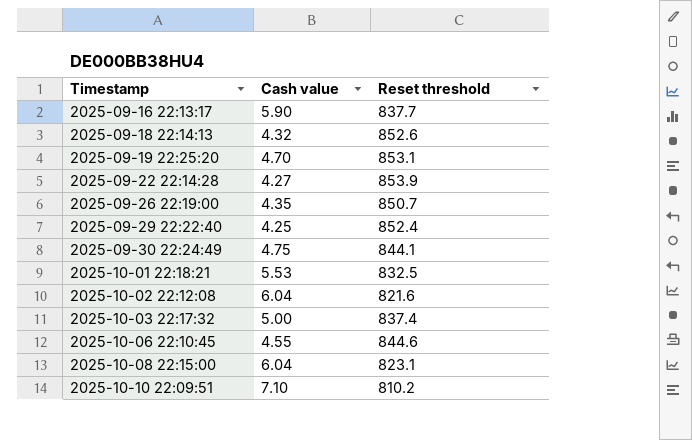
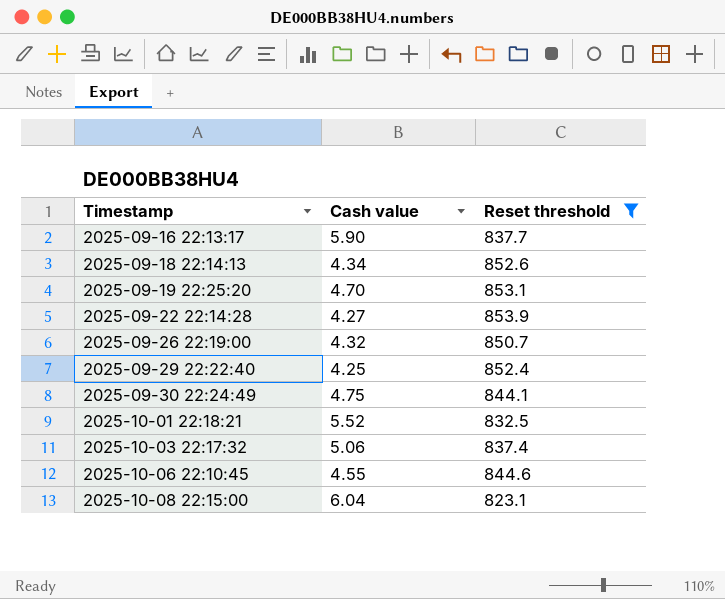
filter: none -> Reset threshold >= 823.1
2025-09-18 22:14:13 | Cash value: 4.32 -> 4.34
2025-09-26 22:19:00 | Cash value: 4.35 -> 4.32
2025-10-01 22:18:21 | Cash value: 5.53 -> 5.52
2025-10-03 22:17:32 | Cash value: 5.00 -> 5.06

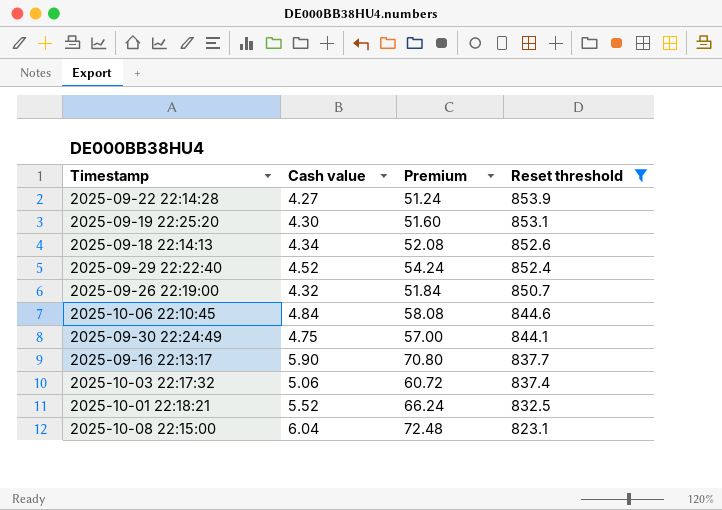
row order: Timestamp ascending -> Reset threshold descending
column Premium | formula: none -> [Cash value] * 12
2025-09-19 22:25:20 | Cash value: 4.70 -> 4.30
2025-09-29 22:22:40 | Cash value: 4.25 -> 4.52
2025-10-06 22:10:45 | Cash value: 4.55 -> 4.84

